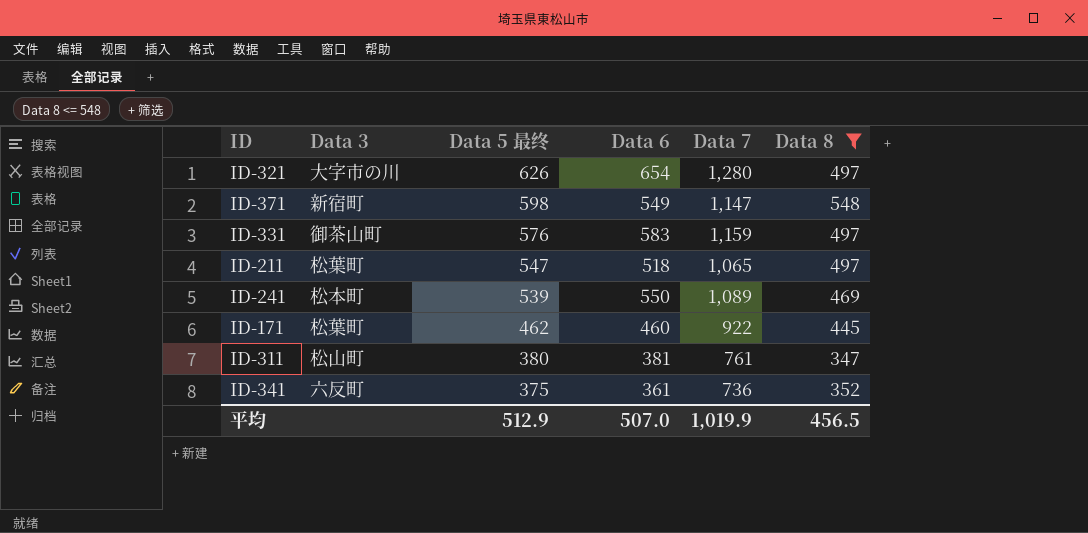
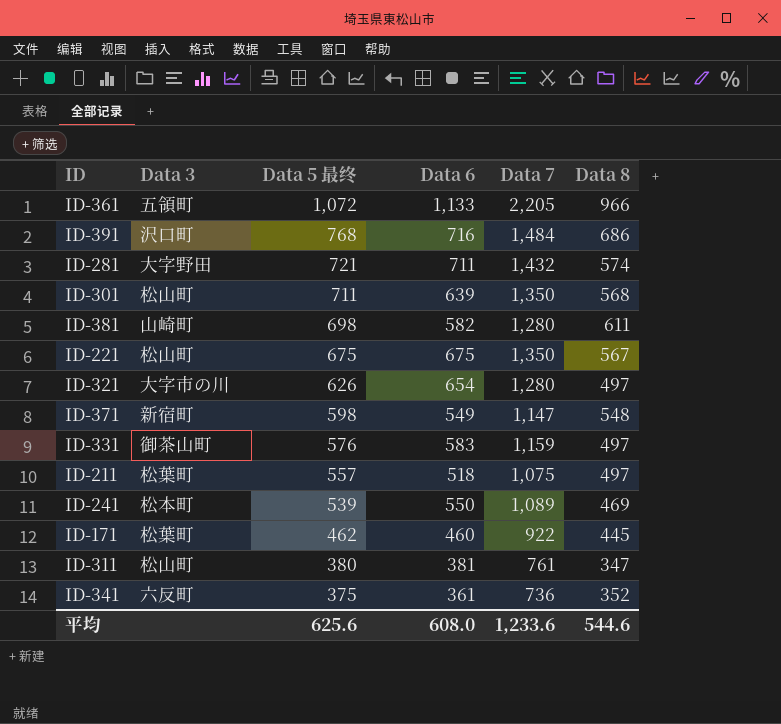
filter: Data 8 <= 548 -> none
ID-211 | Data 5 最终: 547 -> 557
ID-211 | Data 7: 1,065 -> 1,075
平均 | Data 5 最终: 512.9 -> 625.6
平均 | Data 6: 507.0 -> 608.0
平均 | Data 7: 1,019.9 -> 1,233.6
平均 | Data 8: 456.5 -> 544.6

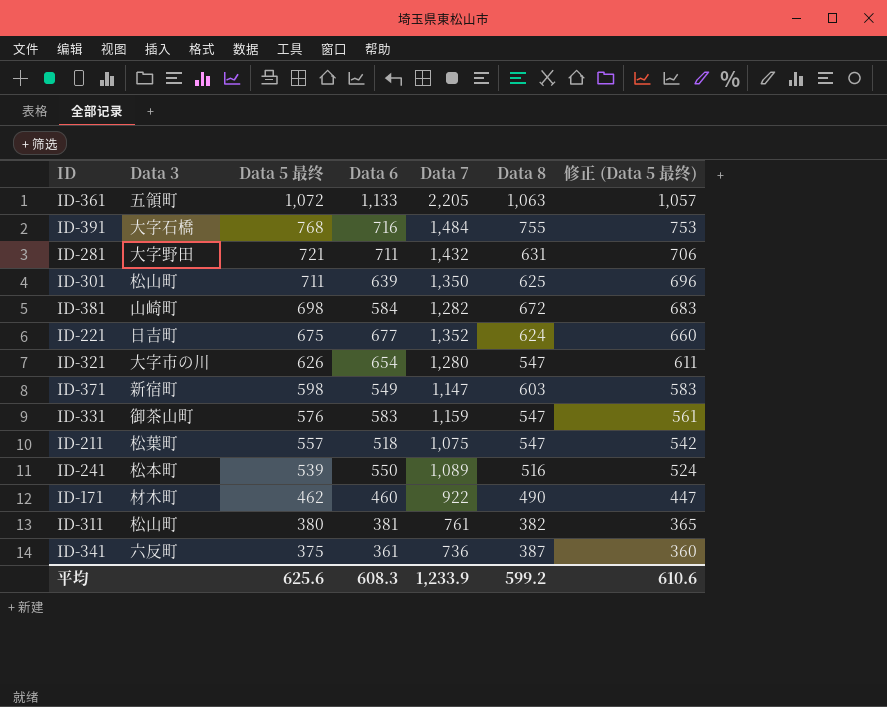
column 修正 (Data 5 最终) | formula: none -> [Data 5 最终] - 15
ID-361 | Data 8: 966 -> 1,063
ID-391 | Data 3: 沢口町 -> 大字石橋
ID-391 | Data 8: 686 -> 755
ID-281 | Data 8: 574 -> 631
ID-301 | Data 8: 568 -> 625
ID-381 | Data 6: 582 -> 584
ID-381 | Data 7: 1,280 -> 1,282
ID-381 | Data 8: 611 -> 672
ID-221 | Data 3: 松山町 -> 日吉町
ID-221 | Data 6: 675 -> 677
ID-221 | Data 7: 1,350 -> 1,352
ID-221 | Data 8: 567 -> 624
ID-321 | Data 8: 497 -> 547
ID-371 | Data 8: 548 -> 603
ID-331 | Data 8: 497 -> 547
ID-211 | Data 8: 497 -> 547
ID-241 | Data 8: 469 -> 516
ID-171 | Data 3: 松葉町 -> 材木町
ID-171 | Data 8: 445 -> 490
ID-311 | Data 8: 347 -> 382
ID-341 | Data 8: 352 -> 387
平均 | Data 6: 608.0 -> 608.3
平均 | Data 7: 1,233.6 -> 1,233.9
平均 | Data 8: 544.6 -> 599.2

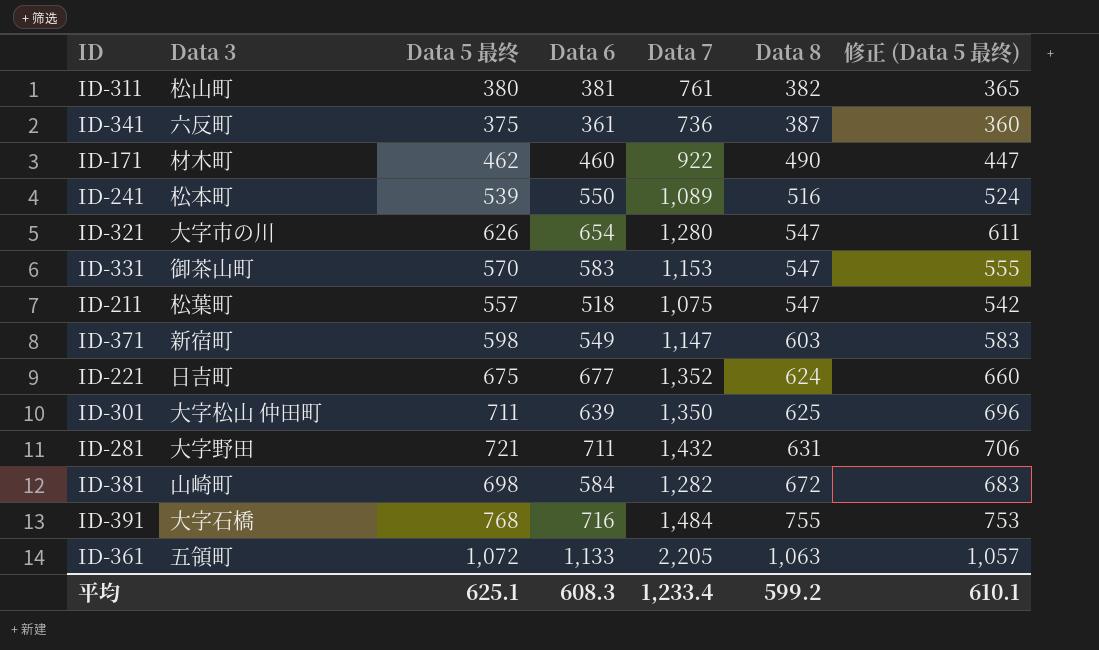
row order: Data 5 最终 descending -> Data 8 ascending
ID-331 | Data 5 最终: 576 -> 570
ID-331 | Data 7: 1,159 -> 1,153
ID-331 | 修正 (Data 5 最终): 561 -> 555
ID-301 | Data 3: 松山町 -> 大字松山 仲田町
平均 | Data 5 最终: 625.6 -> 625.1
平均 | Data 7: 1,233.9 -> 1,233.4
平均 | 修正 (Data 5 最终): 610.6 -> 610.1

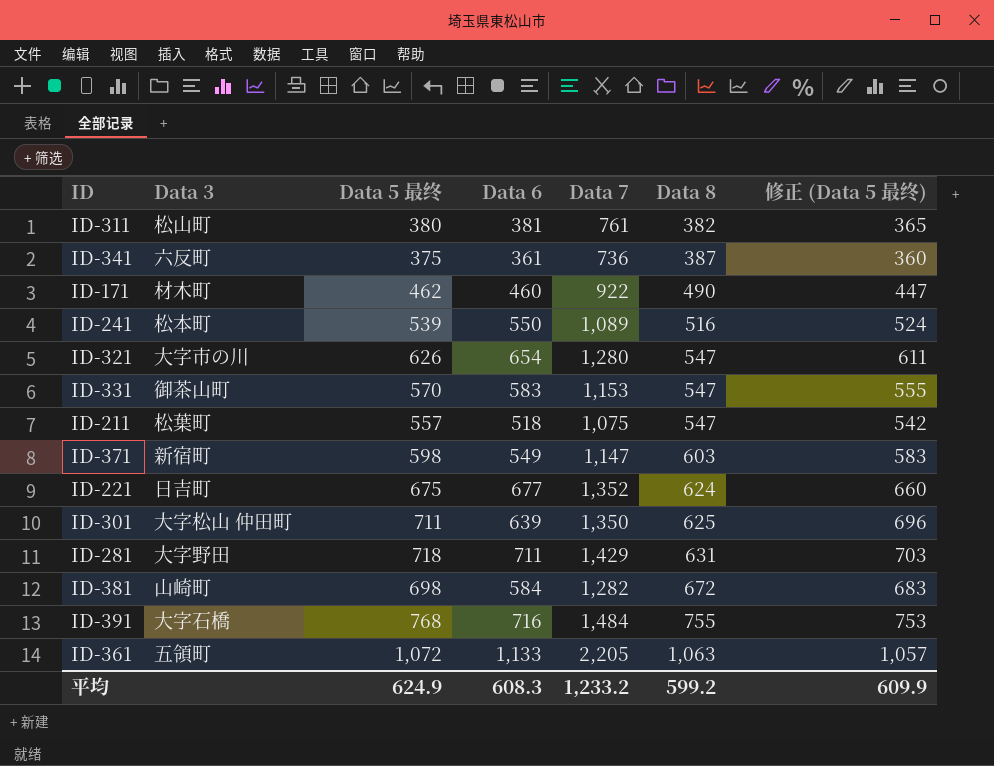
ID-281 | Data 5 最终: 721 -> 718
ID-281 | Data 7: 1,432 -> 1,429
ID-281 | 修正 (Data 5 最终): 706 -> 703
平均 | Data 5 最终: 625.1 -> 624.9
平均 | Data 7: 1,233.4 -> 1,233.2
平均 | 修正 (Data 5 最终): 610.1 -> 609.9

